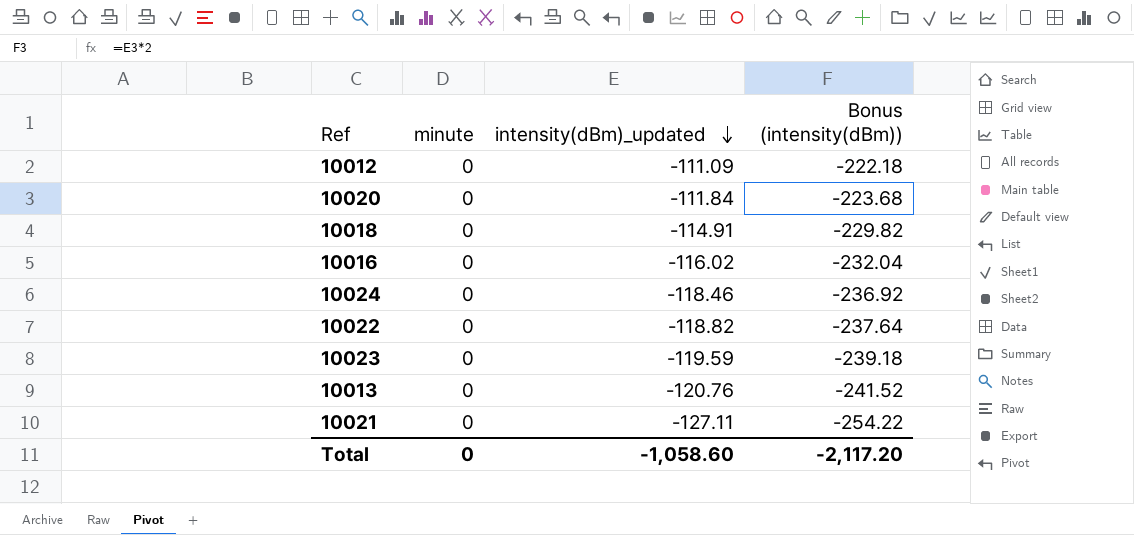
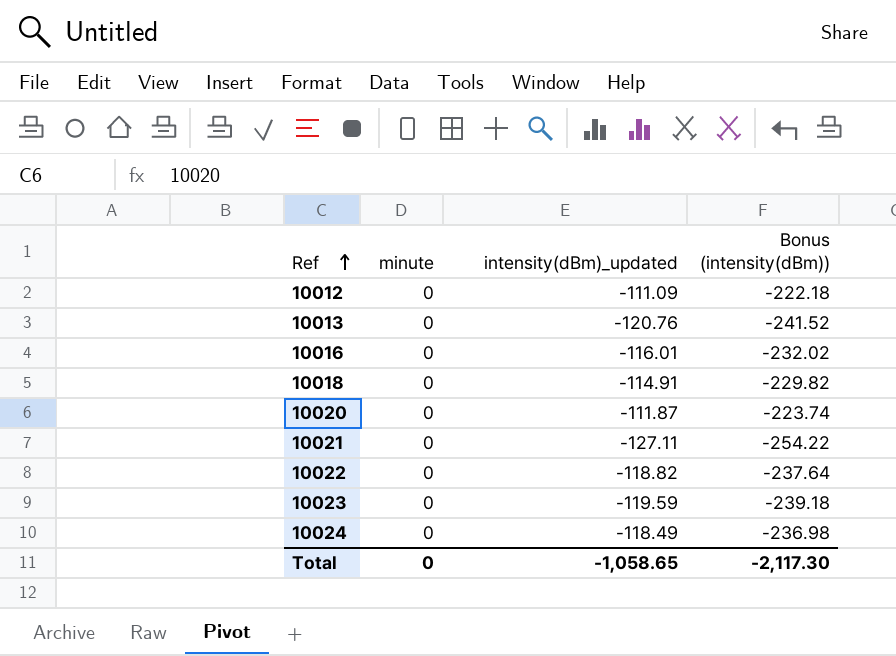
row order: intensity(dBm)_updated descending -> Ref ascending
10016 | intensity(dBm)_updated: -116.02 -> -116.01
10016 | Bonus (intensity(dBm)): -232.04 -> -232.02
10020 | intensity(dBm)_updated: -111.84 -> -111.87
10020 | Bonus (intensity(dBm)): -223.68 -> -223.74
10024 | intensity(dBm)_updated: -118.46 -> -118.49
10024 | Bonus (intensity(dBm)): -236.92 -> -236.98
Total | intensity(dBm)_updated: -1,058.60 -> -1,058.65
Total | Bonus (intensity(dBm)): -2,117.20 -> -2,117.30

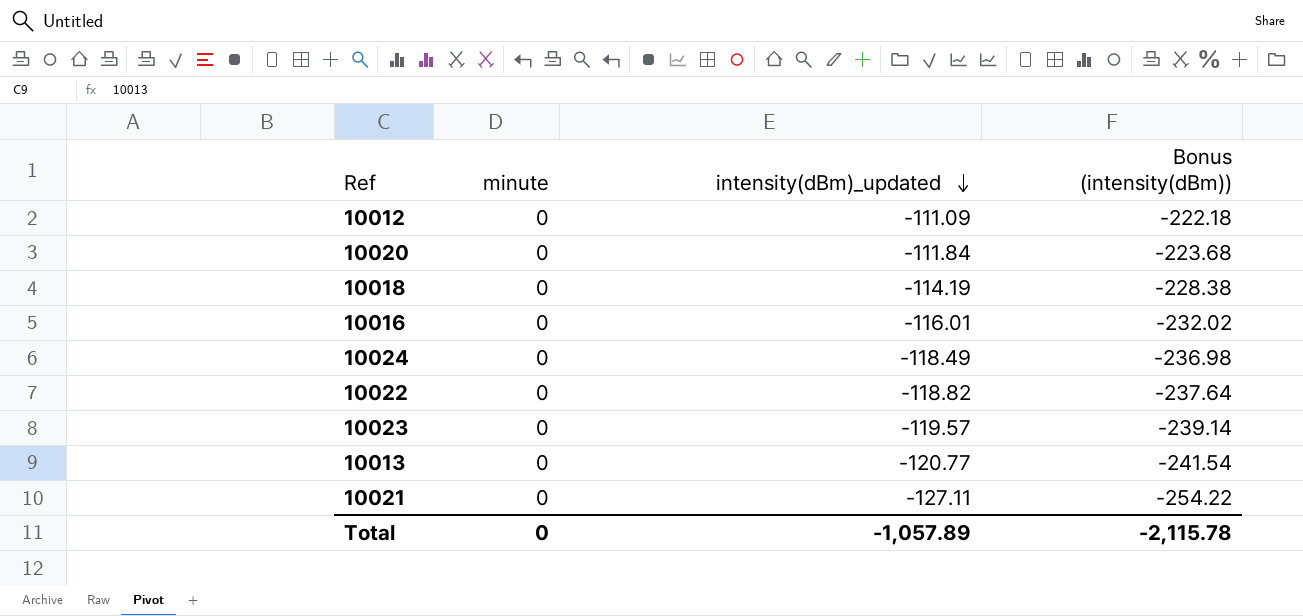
row order: Ref ascending -> intensity(dBm)_updated descending
10020 | intensity(dBm)_updated: -111.87 -> -111.84
10020 | Bonus (intensity(dBm)): -223.74 -> -223.68
10018 | intensity(dBm)_updated: -114.91 -> -114.19
10018 | Bonus (intensity(dBm)): -229.82 -> -228.38
10023 | intensity(dBm)_updated: -119.59 -> -119.57
10023 | Bonus (intensity(dBm)): -239.18 -> -239.14
10013 | intensity(dBm)_updated: -120.76 -> -120.77
10013 | Bonus (intensity(dBm)): -241.52 -> -241.54
Total | intensity(dBm)_updated: -1,058.65 -> -1,057.89
Total | Bonus (intensity(dBm)): -2,117.30 -> -2,115.78

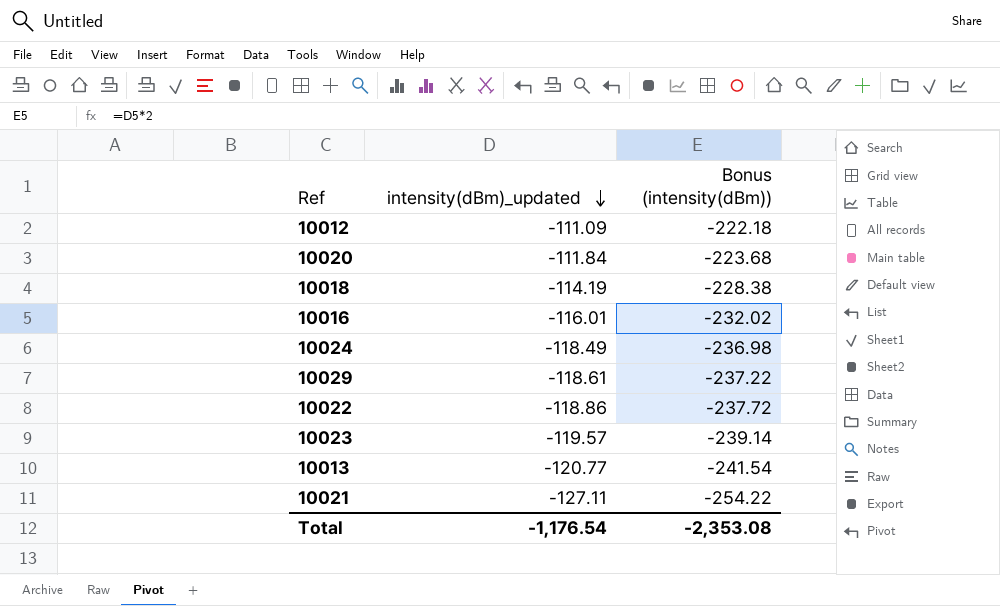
column minute | position: 2 -> none
row 10029: none -> -118.61 | -237.22
10022 | intensity(dBm)_updated: -118.82 -> -118.86
10022 | Bonus (intensity(dBm)): -237.64 -> -237.72
Total | intensity(dBm)_updated: -1,057.89 -> -1,176.54
Total | Bonus (intensity(dBm)): -2,115.78 -> -2,353.08

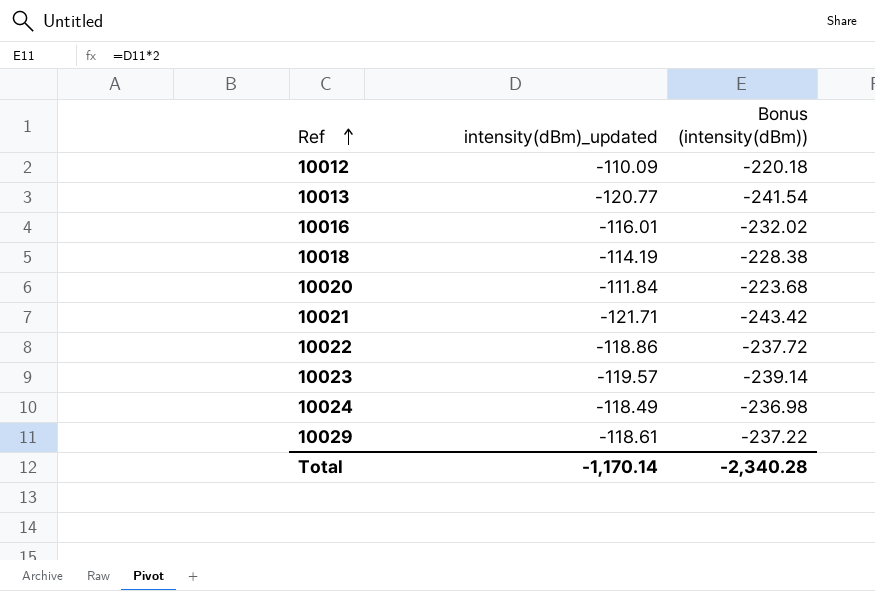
row order: intensity(dBm)_updated descending -> Ref ascending
10012 | intensity(dBm)_updated: -111.09 -> -110.09
10012 | Bonus (intensity(dBm)): -222.18 -> -220.18
10021 | intensity(dBm)_updated: -127.11 -> -121.71
10021 | Bonus (intensity(dBm)): -254.22 -> -243.42
Total | intensity(dBm)_updated: -1,176.54 -> -1,170.14
Total | Bonus (intensity(dBm)): -2,353.08 -> -2,340.28

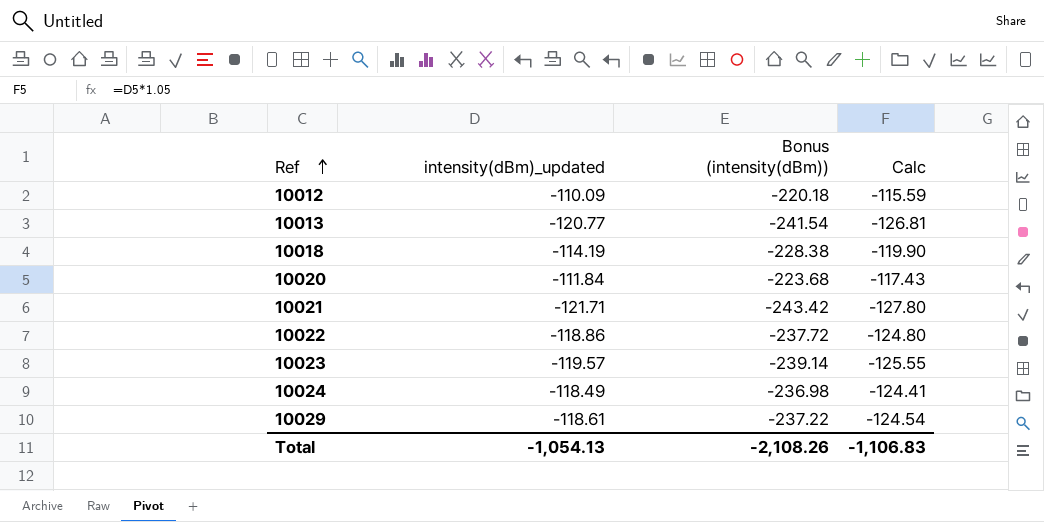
column Calc | formula: none -> [intensity(dBm)_updated] * 1.05
row 10016: -116.01 | -232.02 -> none
Total | intensity(dBm)_updated: -1,170.14 -> -1,054.13
Total | Bonus (intensity(dBm)): -2,340.28 -> -2,108.26

